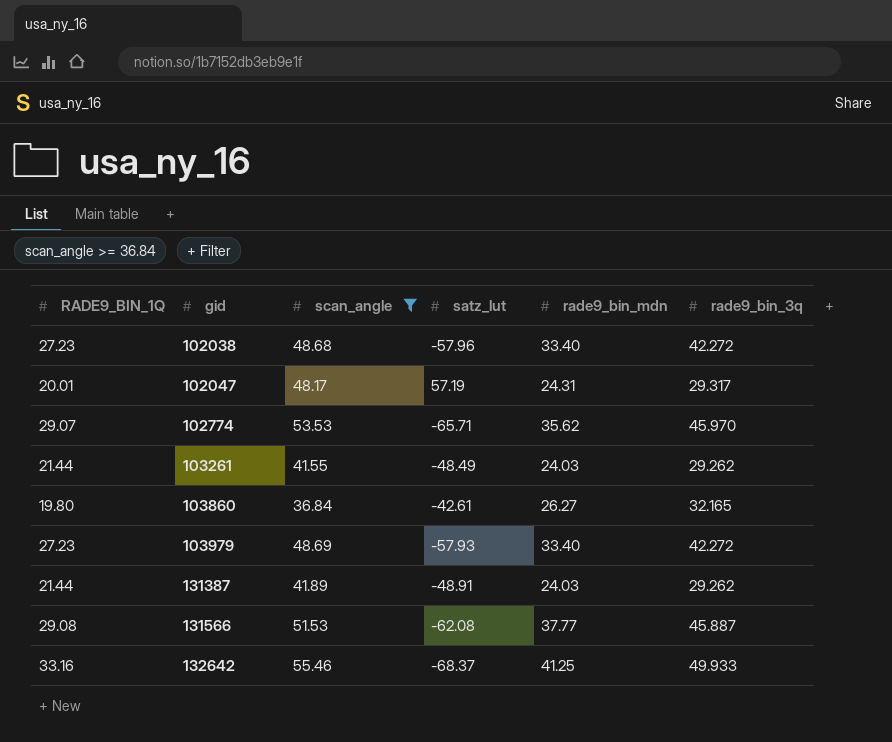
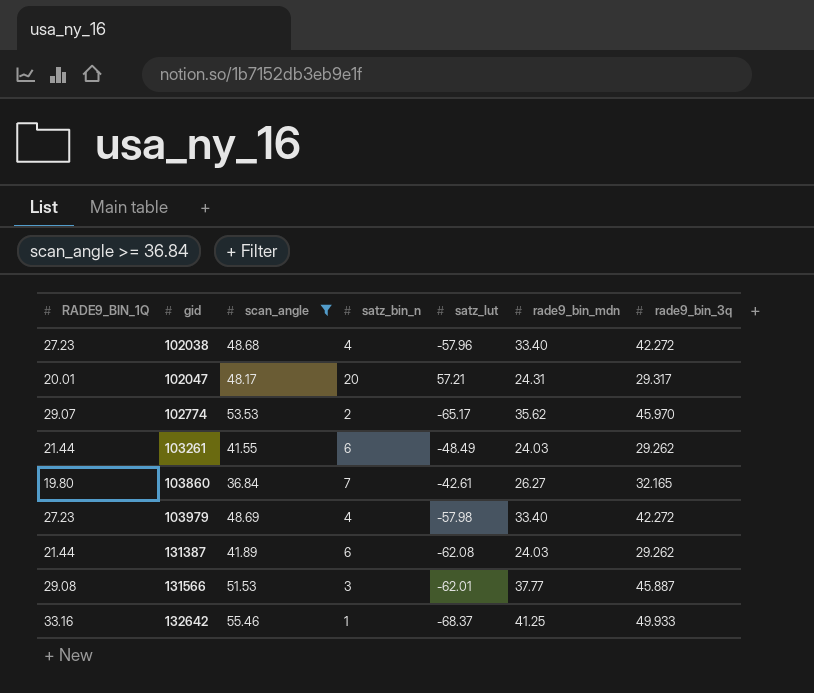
column satz_bin_n | position: none -> 4
102047 | satz_lut: 57.19 -> 57.21
102774 | satz_lut: -65.71 -> -65.17
103979 | satz_lut: -57.93 -> -57.98
131387 | satz_lut: -48.91 -> -62.08
131566 | satz_lut: -62.08 -> -62.01

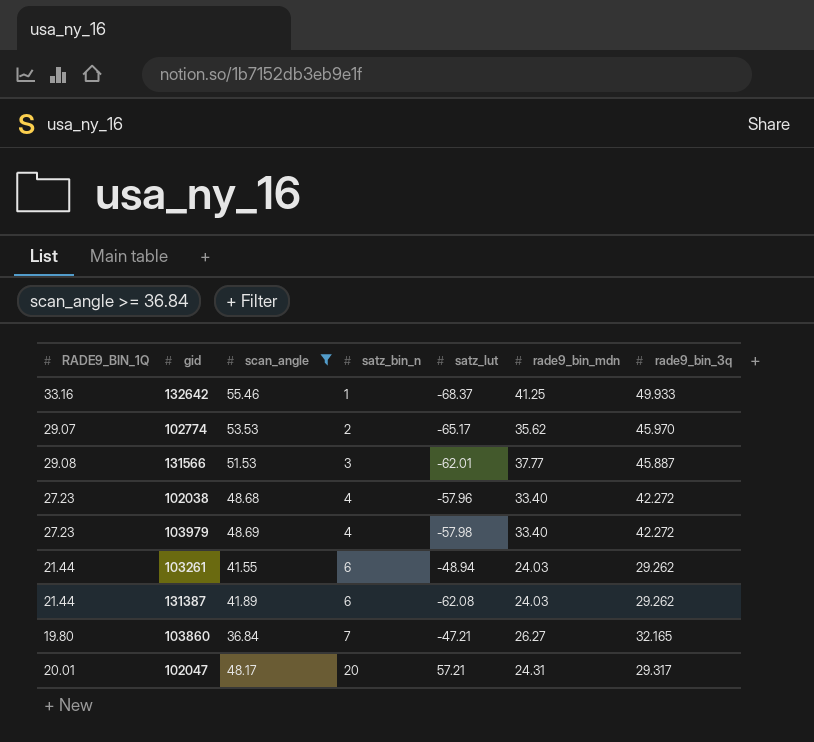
row order: gid ascending -> satz_bin_n ascending
103261 | satz_lut: -48.49 -> -48.94
103860 | satz_lut: -42.61 -> -47.21

